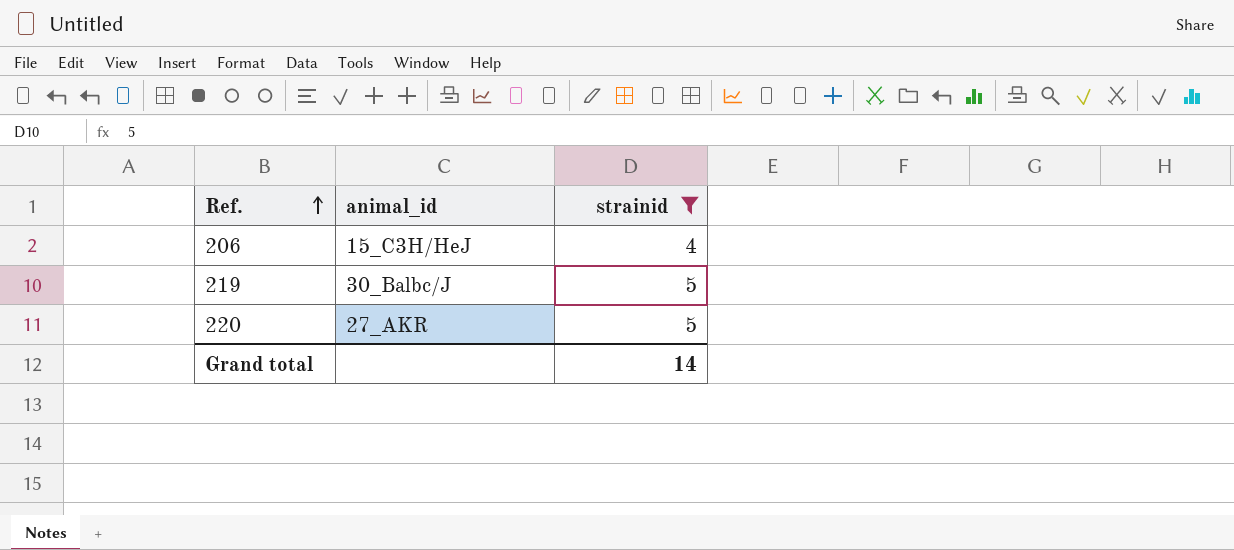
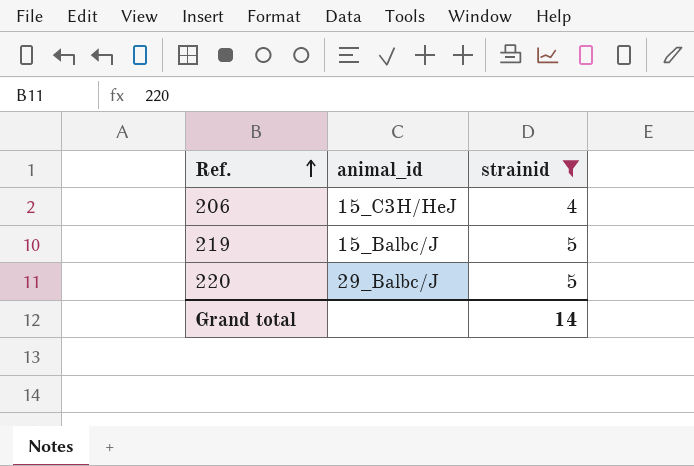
219 | animal_id: 30_Balbc/J -> 15_Balbc/J
220 | animal_id: 27_AKR -> 29_Balbc/J

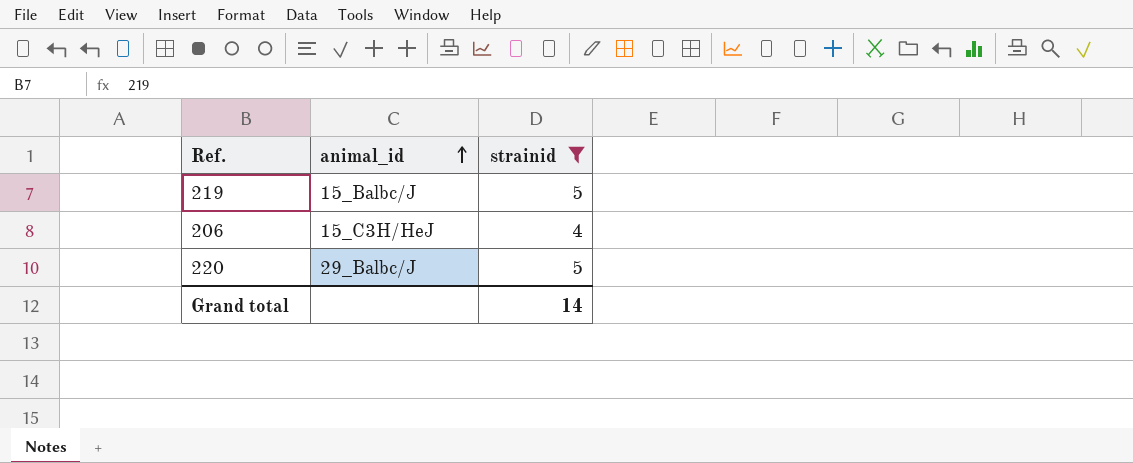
row order: Ref. ascending -> animal_id ascending

